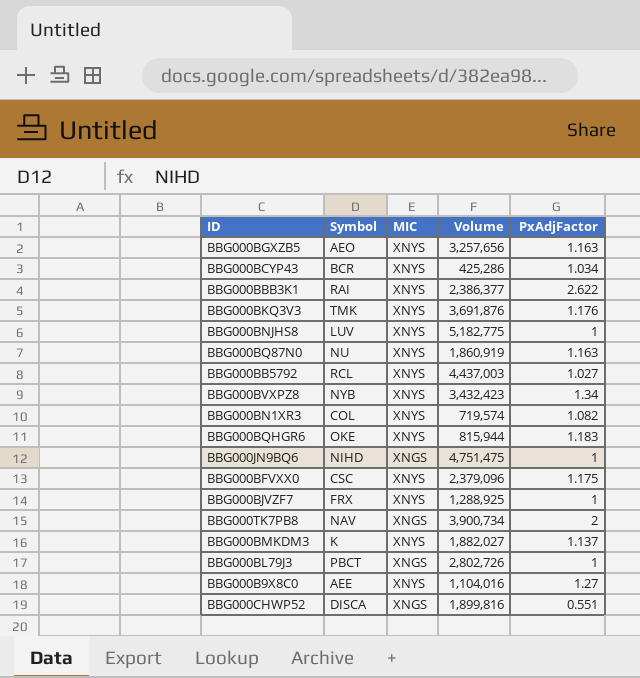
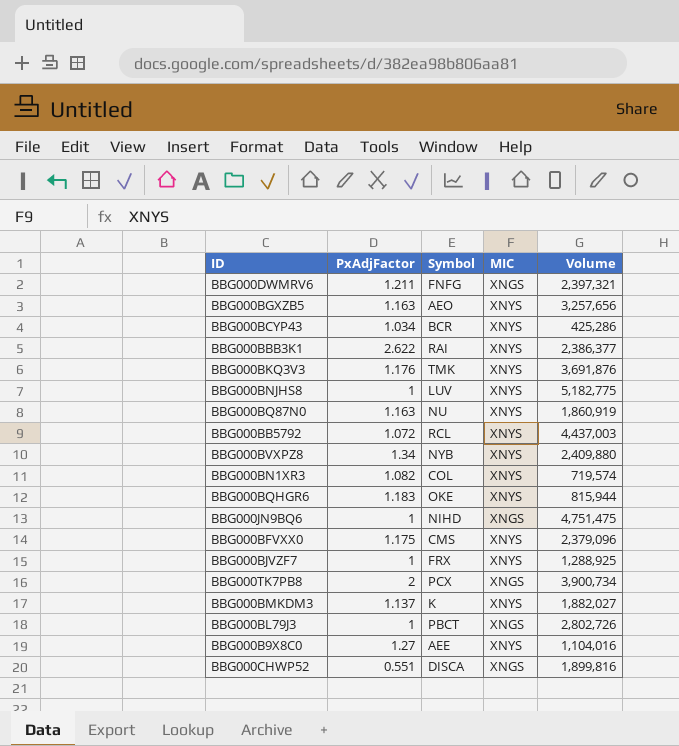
column PxAdjFactor | position: 5 -> 2
row BBG000DWMRV6: none -> 1.211 | FNFG | XNGS | 2,397,321
BBG000BB5792 | PxAdjFactor: 1.027 -> 1.072
BBG000BVXPZ8 | Volume: 3,432,423 -> 2,409,880
BBG000BFVXX0 | Symbol: CSC -> CMS
BBG000TK7PB8 | Symbol: NAV -> PCX

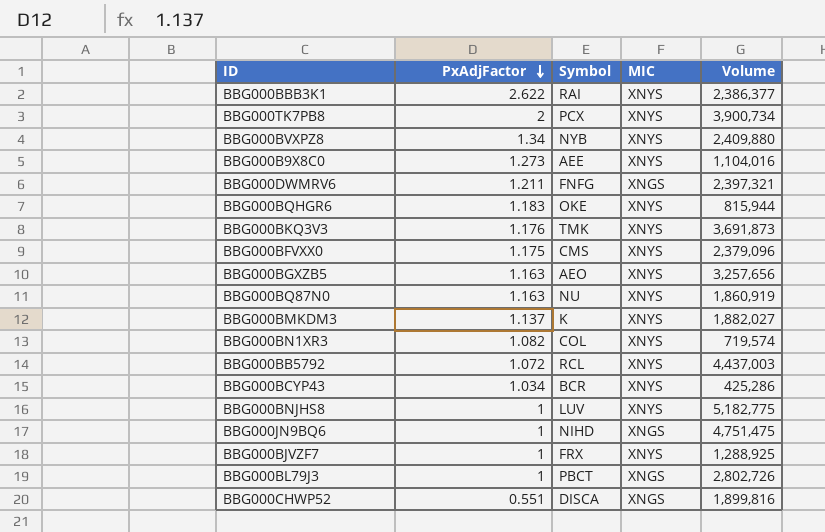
row order: none -> PxAdjFactor descending
BBG000TK7PB8 | MIC: XNGS -> XNYS
BBG000B9X8C0 | PxAdjFactor: 1.27 -> 1.273
BBG000BKQ3V3 | Volume: 3,691,876 -> 3,691,873

